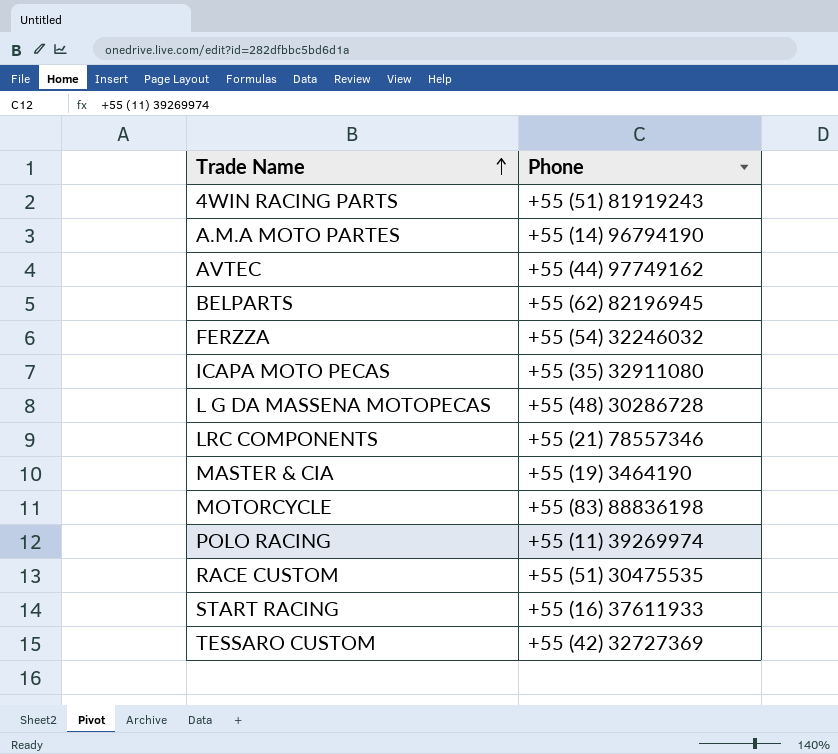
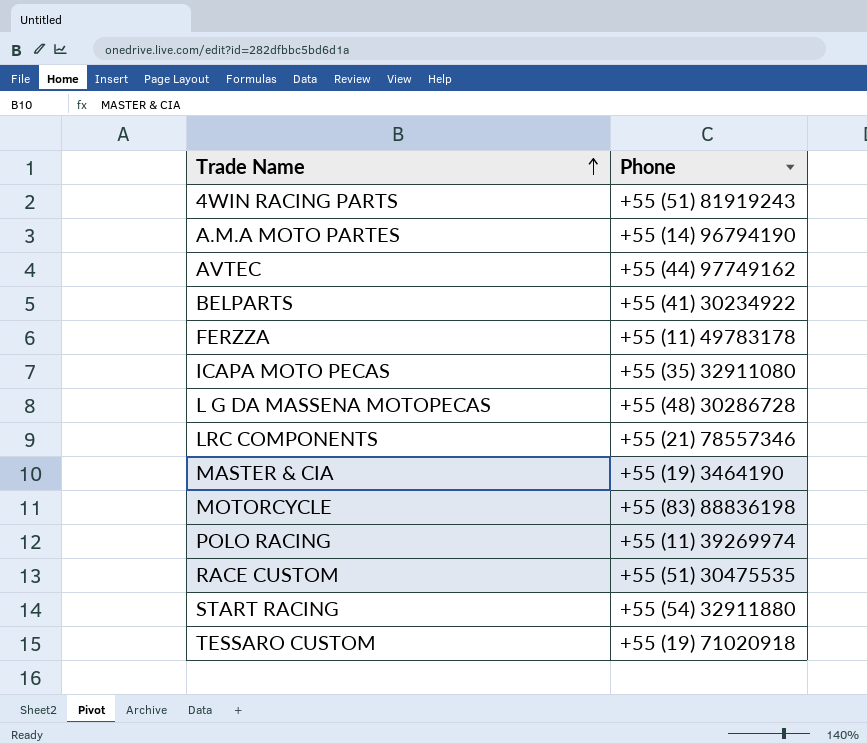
BELPARTS | Phone: +55 (62) 82196945 -> +55 (41) 30234922
FERZZA | Phone: +55 (54) 32246032 -> +55 (11) 49783178
START RACING | Phone: +55 (16) 37611933 -> +55 (54) 32911880
TESSARO CUSTOM | Phone: +55 (42) 32727369 -> +55 (19) 71020918

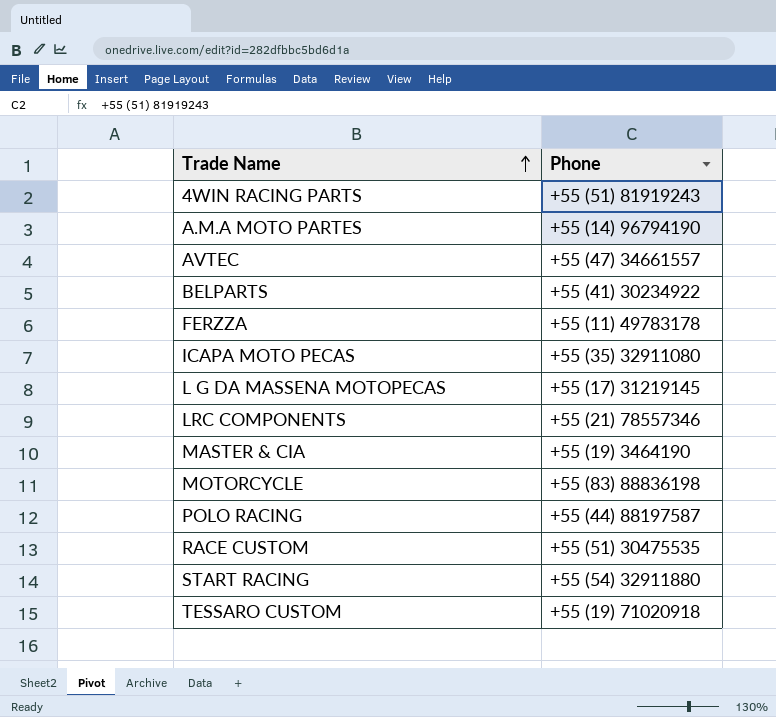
AVTEC | Phone: +55 (44) 97749162 -> +55 (47) 34661557
L G DA MASSENA MOTOPECAS | Phone: +55 (48) 30286728 -> +55 (17) 31219145
POLO RACING | Phone: +55 (11) 39269974 -> +55 (44) 88197587

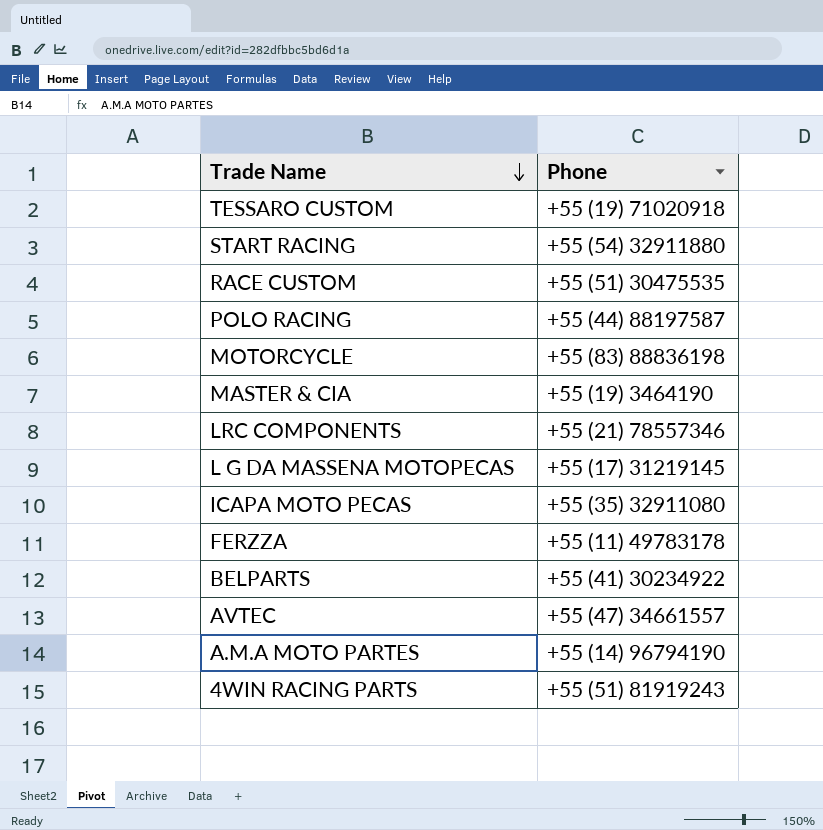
row order: Trade Name ascending -> Trade Name descending

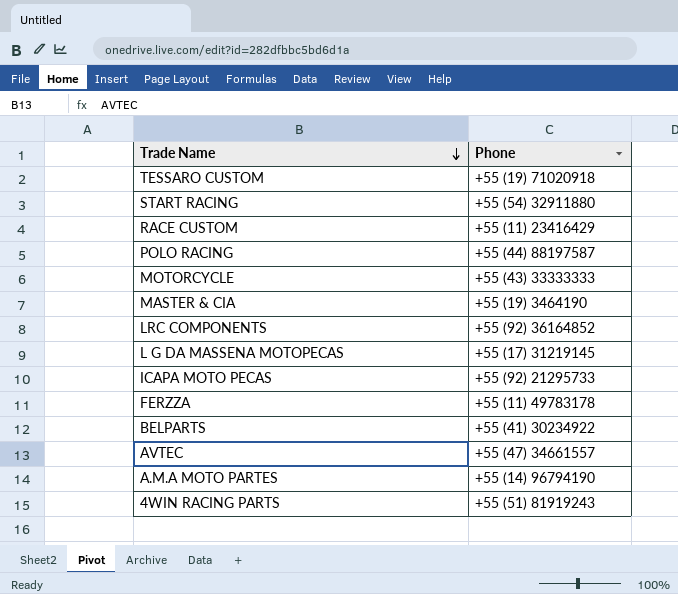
RACE CUSTOM | Phone: +55 (51) 30475535 -> +55 (11) 23416429
MOTORCYCLE | Phone: +55 (83) 88836198 -> +55 (43) 33333333
LRC COMPONENTS | Phone: +55 (21) 78557346 -> +55 (92) 36164852
ICAPA MOTO PECAS | Phone: +55 (35) 32911080 -> +55 (92) 21295733

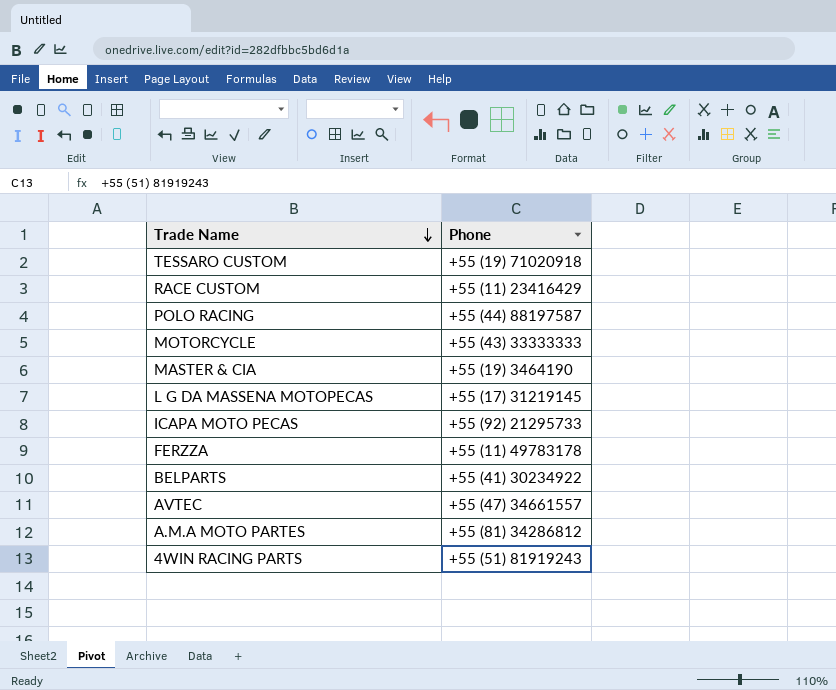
row START RACING: +55 (54) 32911880 -> none
row LRC COMPONENTS: +55 (92) 36164852 -> none
A.M.A MOTO PARTES | Phone: +55 (14) 96794190 -> +55 (81) 34286812

